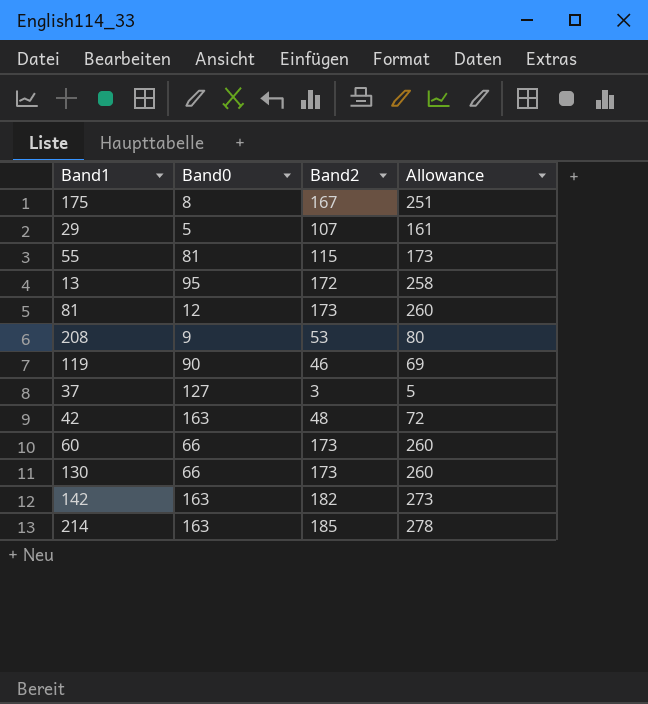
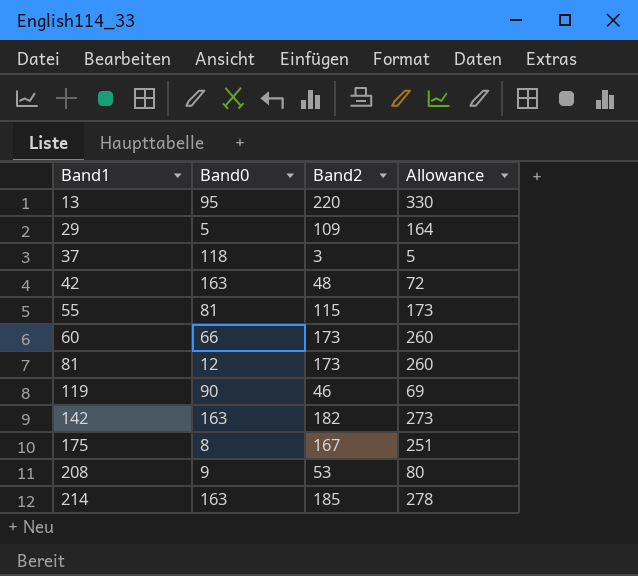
row order: none -> Band1 ascending
row 130: 66 | 173 | 260 -> none
13 | Band2: 172 -> 220
13 | Allowance: 258 -> 330
29 | Band2: 107 -> 109
29 | Allowance: 161 -> 164
37 | Band0: 127 -> 118

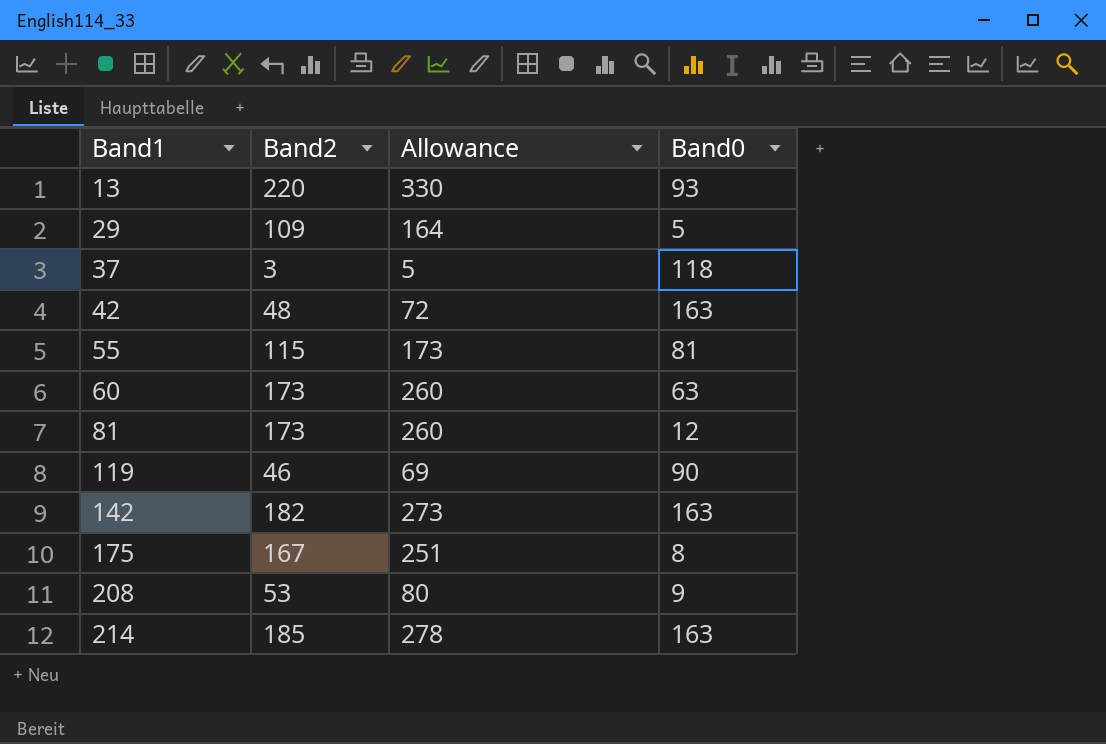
column Band0 | position: 2 -> 4
13 | Band0: 95 -> 93
60 | Band0: 66 -> 63

